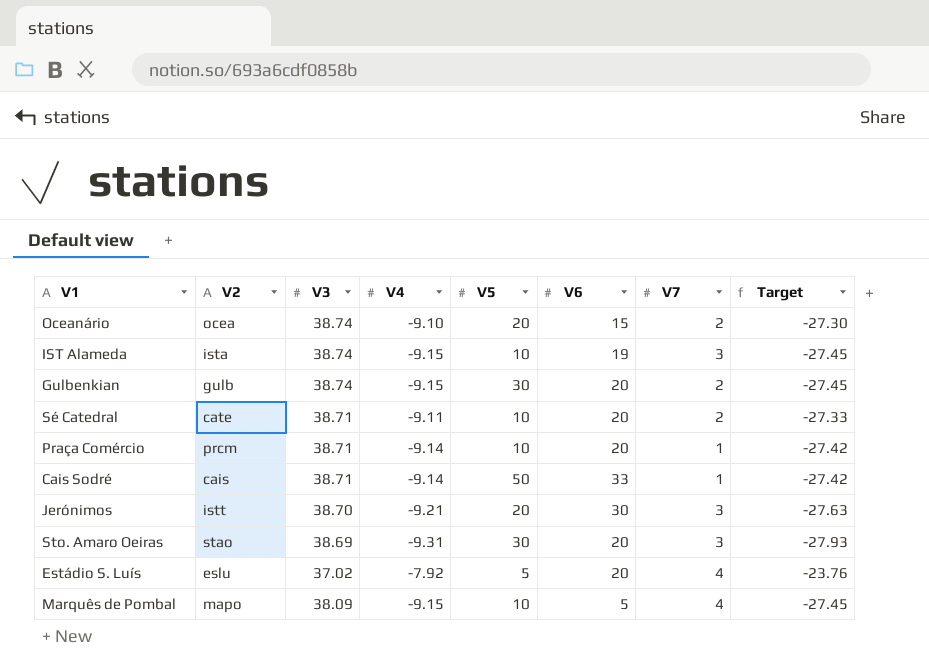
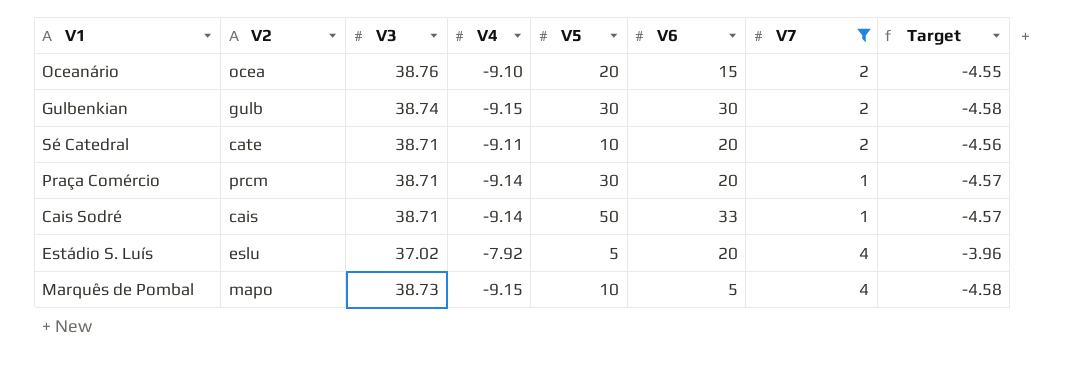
filter: none -> V7 != 3
column Target | formula: [V4] * 3 -> [V4] * 0.5
Oceanário | V3: 38.74 -> 38.76
Gulbenkian | V6: 20 -> 30
Praça Comércio | V5: 10 -> 30
Marquês de Pombal | V3: 38.09 -> 38.73

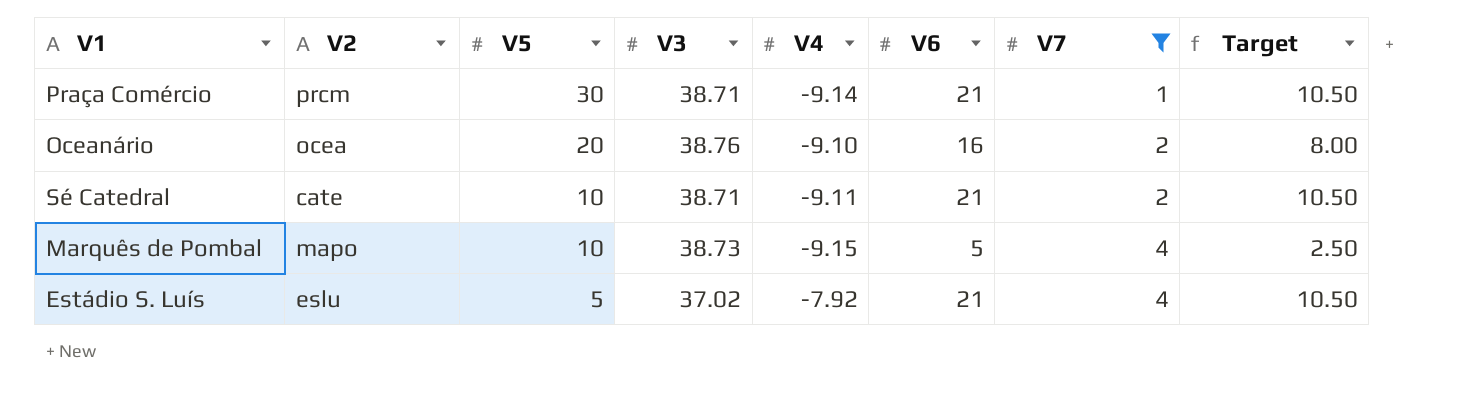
row order: none -> V5 descending
column V5 | position: 5 -> 3
column Target | formula: [V4] * 0.5 -> [V6] * 0.5
row Gulbenkian: gulb | 38.74 | -9.15 | 30 | 30 | 2 | -4.58 -> none
row Cais Sodré: cais | 38.71 | -9.14 | 50 | 33 | 1 | -4.57 -> none
Praça Comércio | V6: 20 -> 21
Oceanário | V6: 15 -> 16
Sé Catedral | V6: 20 -> 21
Estádio S. Luís | V6: 20 -> 21

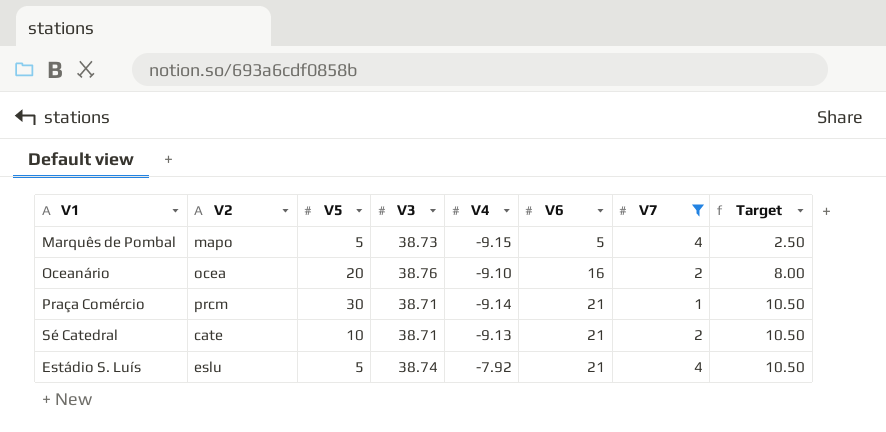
row order: V5 descending -> V6 ascending
Marquês de Pombal | V5: 10 -> 5
Sé Catedral | V4: -9.11 -> -9.13
Estádio S. Luís | V3: 37.02 -> 38.74

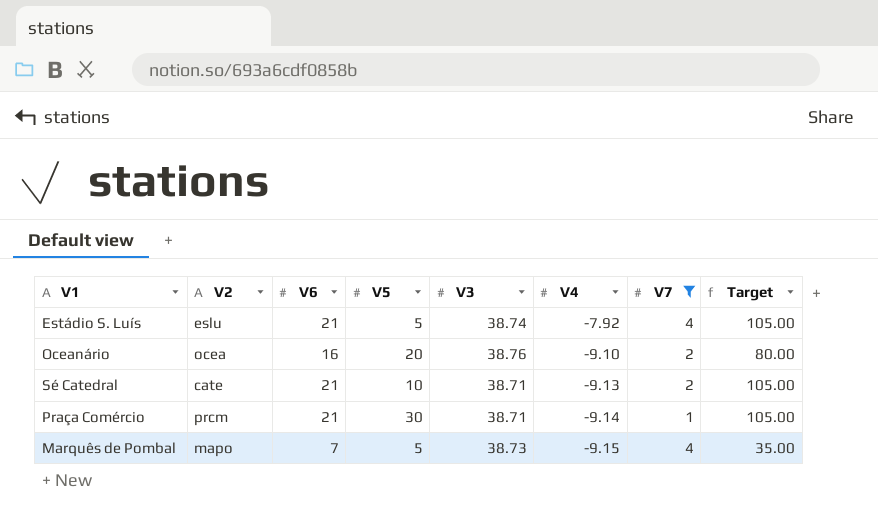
row order: V6 ascending -> V4 descending
column V6 | position: 6 -> 3
column Target | formula: [V6] * 0.5 -> [V6] * 5
Marquês de Pombal | V6: 5 -> 7

